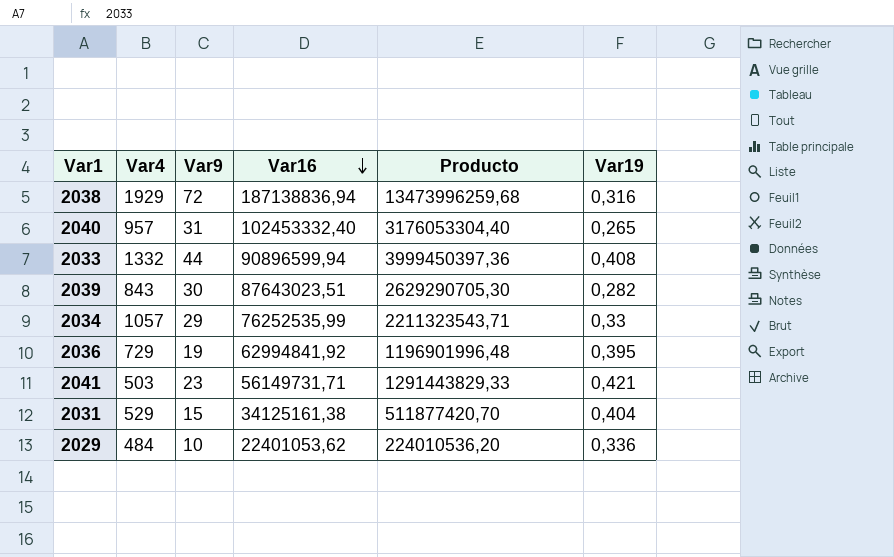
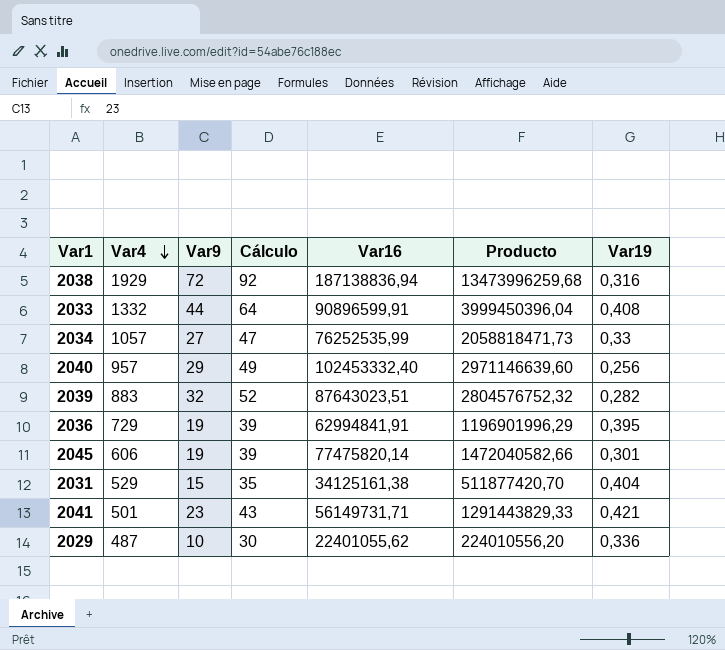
row order: Var16 descending -> Var4 descending
column Cálculo | formula: none -> [Var9] + 20
2033 | Var16: 90896599,94 -> 90896599,91
2033 | Producto: 3999450397,36 -> 3999450396,04
2034 | Var9: 29 -> 27
2034 | Producto: 2211323543,71 -> 2058818471,73
2040 | Var9: 31 -> 29
2040 | Producto: 3176053304,40 -> 2971146639,60
2040 | Var19: 0,265 -> 0,256
2039 | Var4: 843 -> 883
2039 | Var9: 30 -> 32
2039 | Producto: 2629290705,30 -> 2804576752,32
2036 | Var16: 62994841,92 -> 62994841,91
2036 | Producto: 1196901996,48 -> 1196901996,29
row 2045: none -> 606 | 19 | 39 | 77475820,14 | 1472040582,66 | 0,301
2041 | Var4: 503 -> 501
2029 | Var4: 484 -> 487
2029 | Var16: 22401053,62 -> 22401055,62
2029 | Producto: 224010536,20 -> 224010556,20

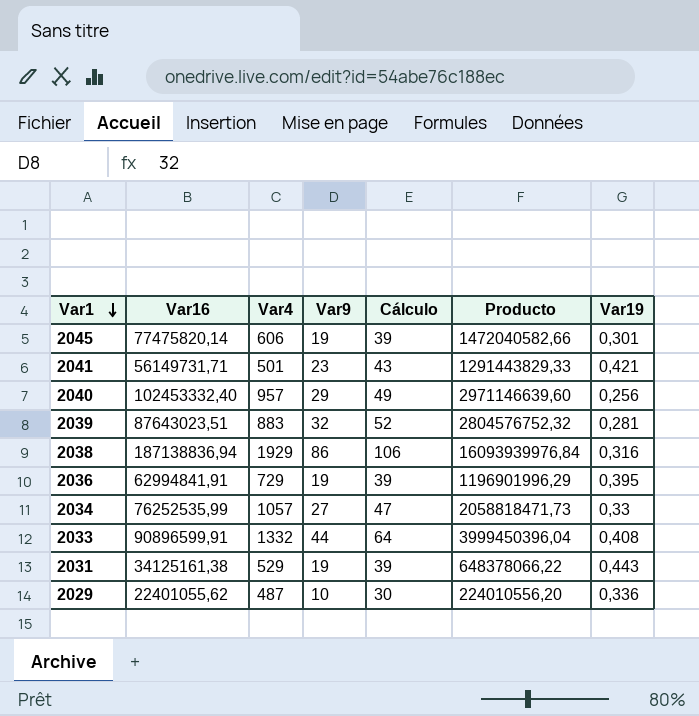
row order: Var4 descending -> Var1 descending
column Var16 | position: 5 -> 2
2039 | Var19: 0,282 -> 0,281
2038 | Var9: 72 -> 86
2038 | Cálculo: 92 -> 106
2038 | Producto: 13473996259,68 -> 16093939976,84
2031 | Var9: 15 -> 19
2031 | Cálculo: 35 -> 39
2031 | Producto: 511877420,70 -> 648378066,22
2031 | Var19: 0,404 -> 0,443

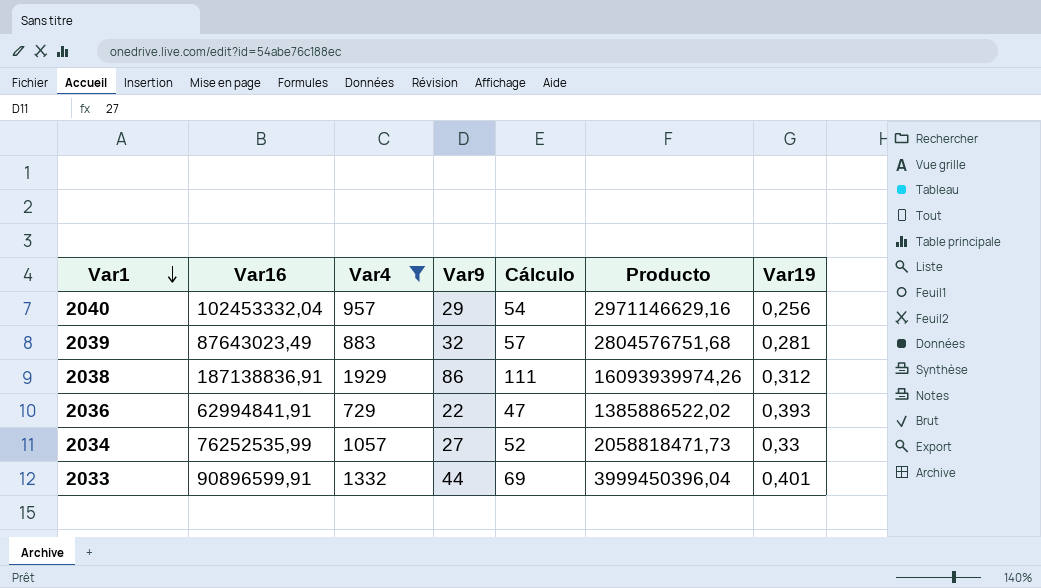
filter: none -> Var4 >= 729
column Cálculo | formula: [Var9] + 20 -> [Var9] + 25
2040 | Var16: 102453332,40 -> 102453332,04
2040 | Producto: 2971146639,60 -> 2971146629,16
2039 | Var16: 87643023,51 -> 87643023,49
2039 | Producto: 2804576752,32 -> 2804576751,68
2038 | Var16: 187138836,94 -> 187138836,91
2038 | Producto: 16093939976,84 -> 16093939974,26
2038 | Var19: 0,316 -> 0,312
2036 | Var9: 19 -> 22
2036 | Producto: 1196901996,29 -> 1385886522,02
2036 | Var19: 0,395 -> 0,393
2033 | Var19: 0,408 -> 0,401

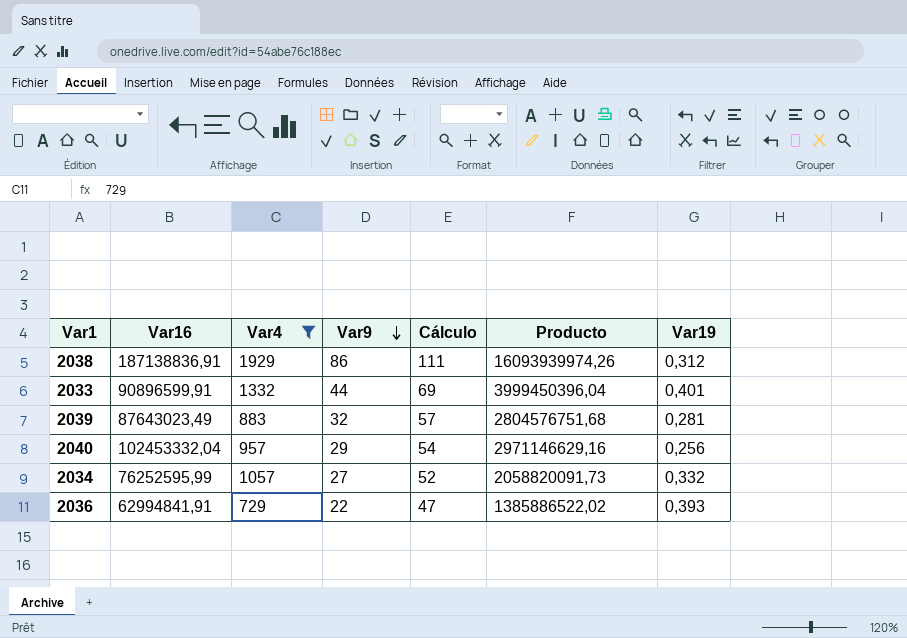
row order: Var1 descending -> Var9 descending
2034 | Var16: 76252535,99 -> 76252595,99
2034 | Producto: 2058818471,73 -> 2058820091,73
2034 | Var19: 0,33 -> 0,332

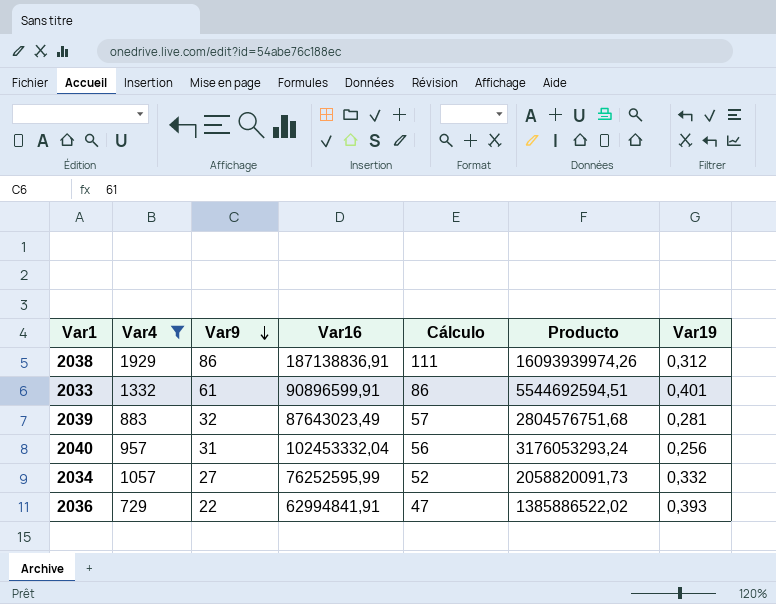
column Var16 | position: 2 -> 4
2033 | Var9: 44 -> 61
2033 | Cálculo: 69 -> 86
2033 | Producto: 3999450396,04 -> 5544692594,51
2040 | Var9: 29 -> 31
2040 | Cálculo: 54 -> 56
2040 | Producto: 2971146629,16 -> 3176053293,24

